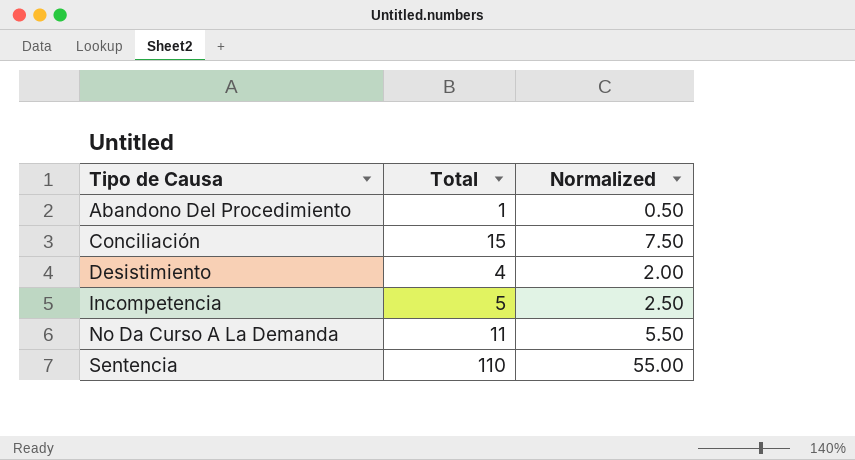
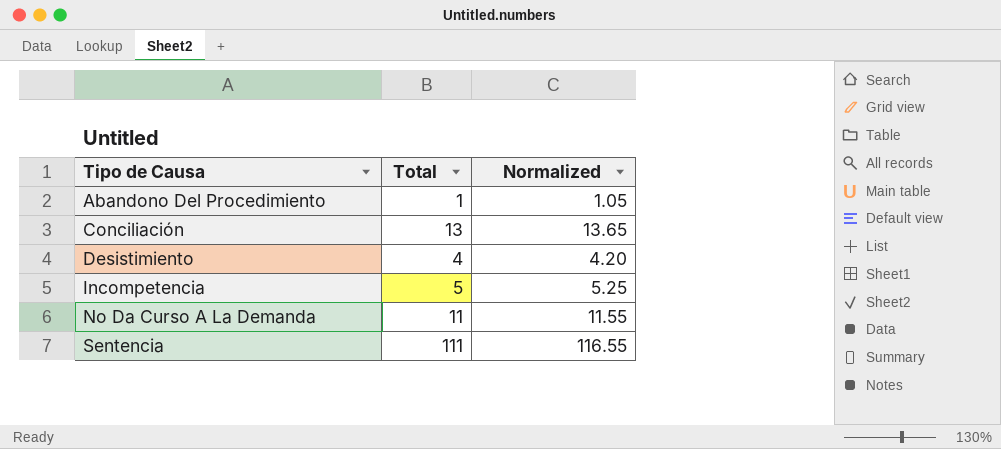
column Normalized | formula: [Total] * 0.5 -> [Total] * 1.05
Conciliación | Total: 15 -> 13
Sentencia | Total: 110 -> 111

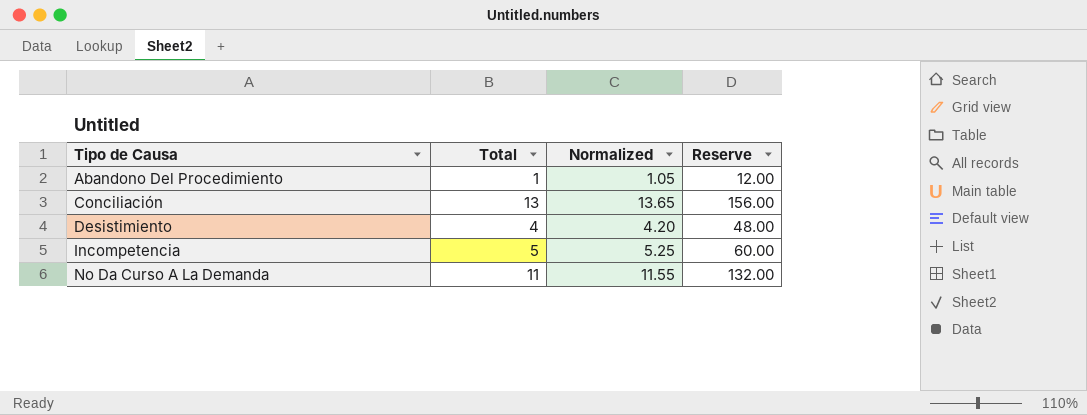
column Reserve | formula: none -> [Total] * 12
row Sentencia: 111 | 116.55 -> none

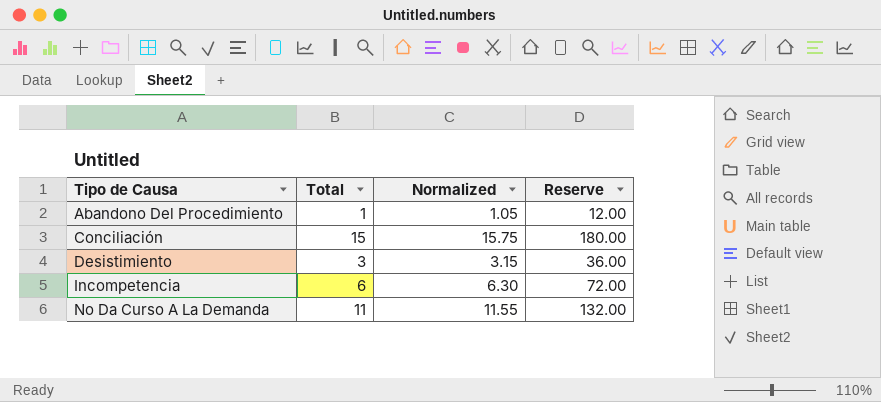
Conciliación | Total: 13 -> 15
Conciliación | Normalized: 13.65 -> 15.75
Conciliación | Reserve: 156.00 -> 180.00
Desistimiento | Total: 4 -> 3
Desistimiento | Normalized: 4.20 -> 3.15
Desistimiento | Reserve: 48.00 -> 36.00
Incompetencia | Total: 5 -> 6
Incompetencia | Normalized: 5.25 -> 6.30
Incompetencia | Reserve: 60.00 -> 72.00

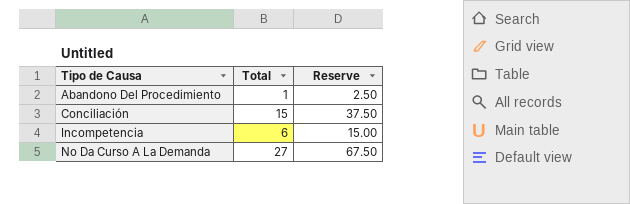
column Normalized | formula: [Total] * 1.05 -> none
column Reserve | formula: [Total] * 12 -> [Total] * 2.5
row Desistimiento: 3 | 3.15 | 36.00 -> none
No Da Curso A La Demanda | Total: 11 -> 27

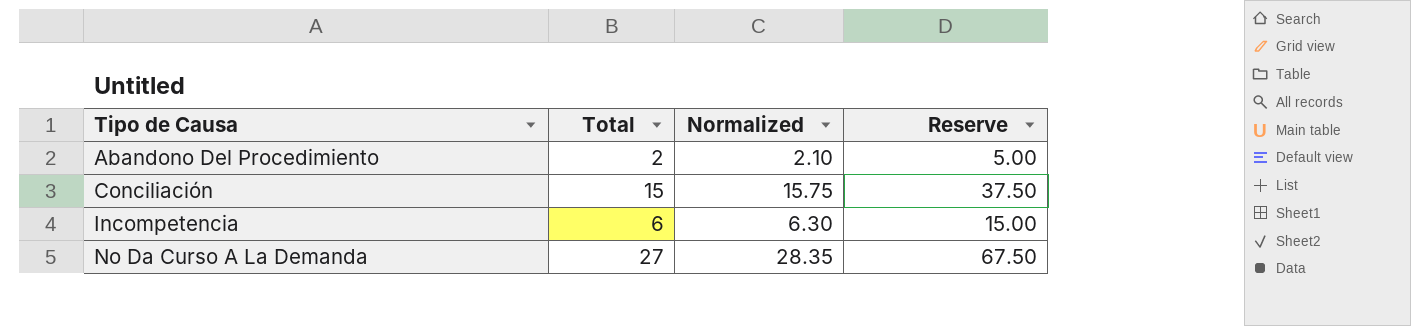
column Normalized | formula: none -> [Total] * 1.05
Abandono Del Procedimiento | Total: 1 -> 2
Abandono Del Procedimiento | Reserve: 2.50 -> 5.00

